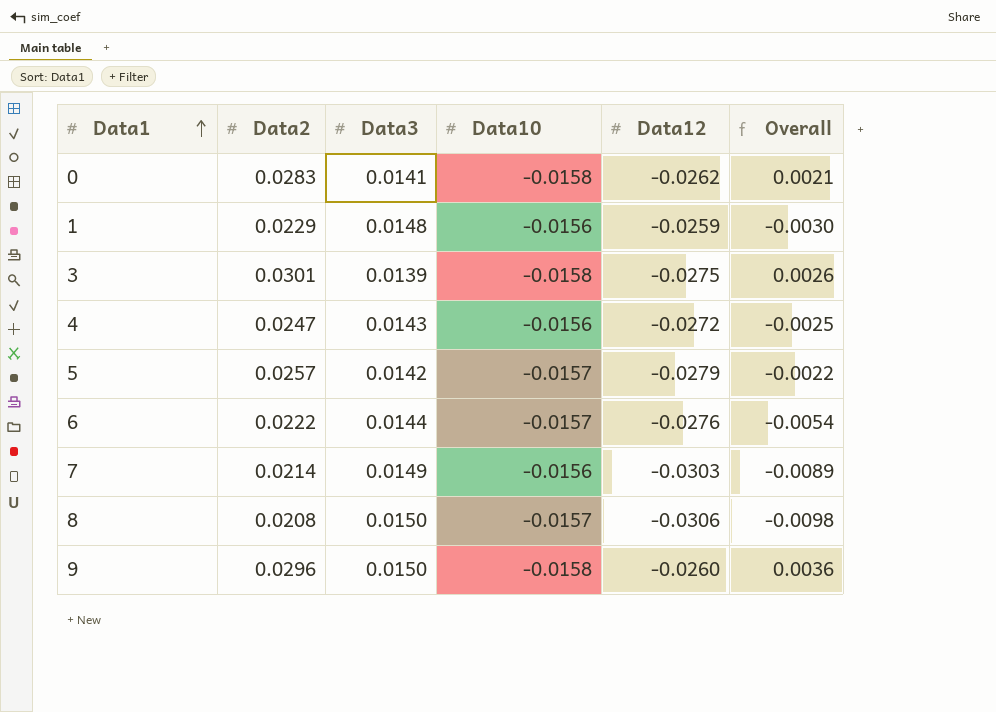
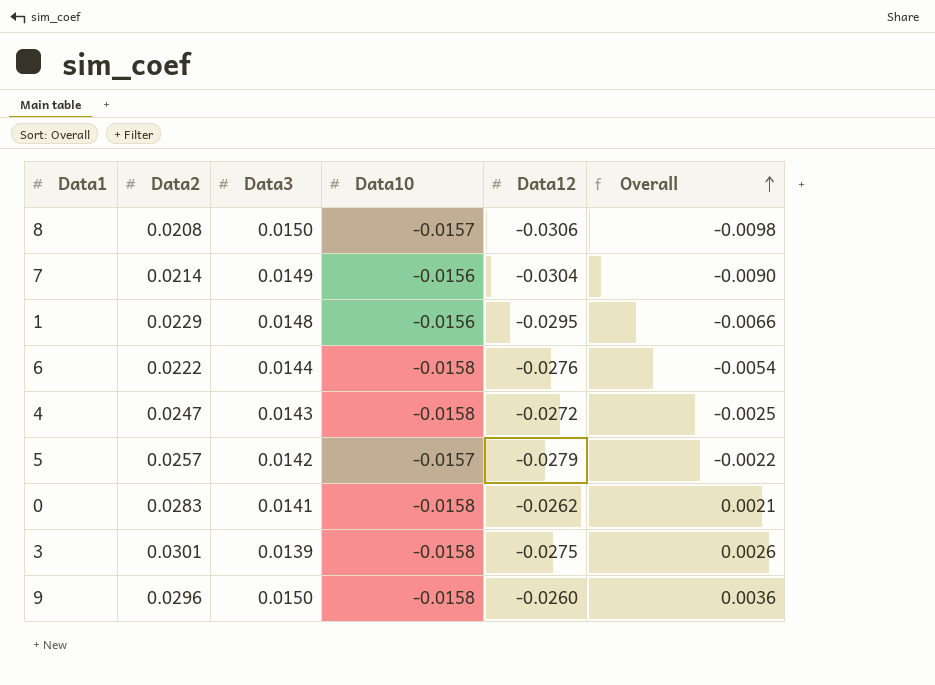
row order: Data1 ascending -> Overall ascending
7 | Data12: -0.0303 -> -0.0304
7 | Overall: -0.0089 -> -0.0090
1 | Data12: -0.0259 -> -0.0295
1 | Overall: -0.0030 -> -0.0066
6 | Data10: -0.0157 -> -0.0158
4 | Data10: -0.0156 -> -0.0158

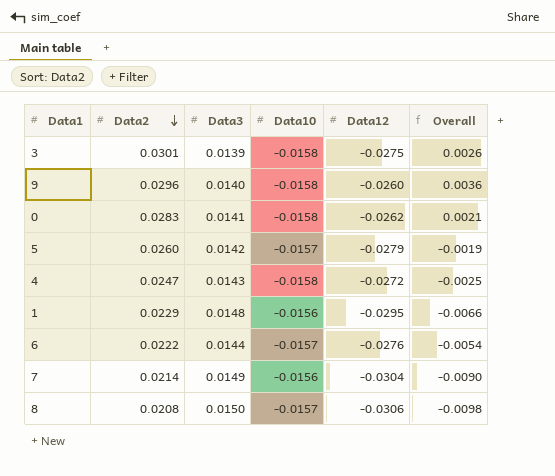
row order: Overall ascending -> Data2 descending
9 | Data3: 0.0150 -> 0.0140
5 | Data2: 0.0257 -> 0.0260
5 | Overall: -0.0022 -> -0.0019
6 | Data10: -0.0158 -> -0.0157

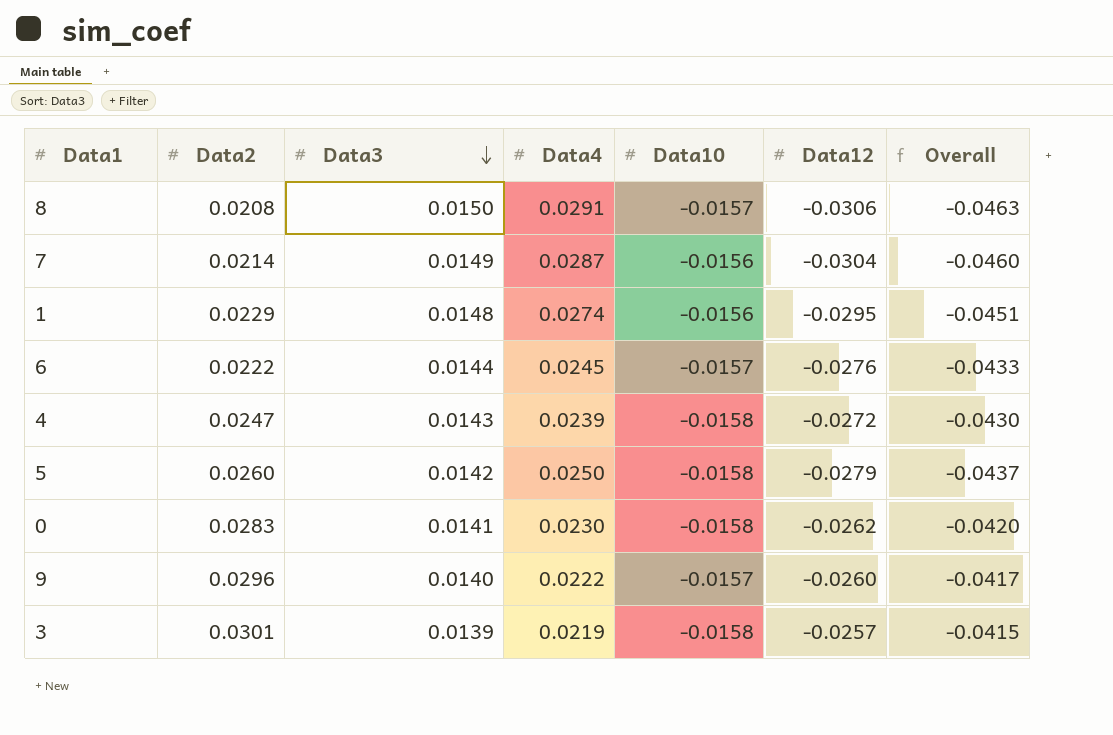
row order: Data2 descending -> Data3 descending
column Data4 | position: none -> 4
column Overall | formula: [Data2] + [Data12] -> [Data10] + [Data12]
5 | Data10: -0.0157 -> -0.0158
9 | Data10: -0.0158 -> -0.0157
3 | Data12: -0.0275 -> -0.0257

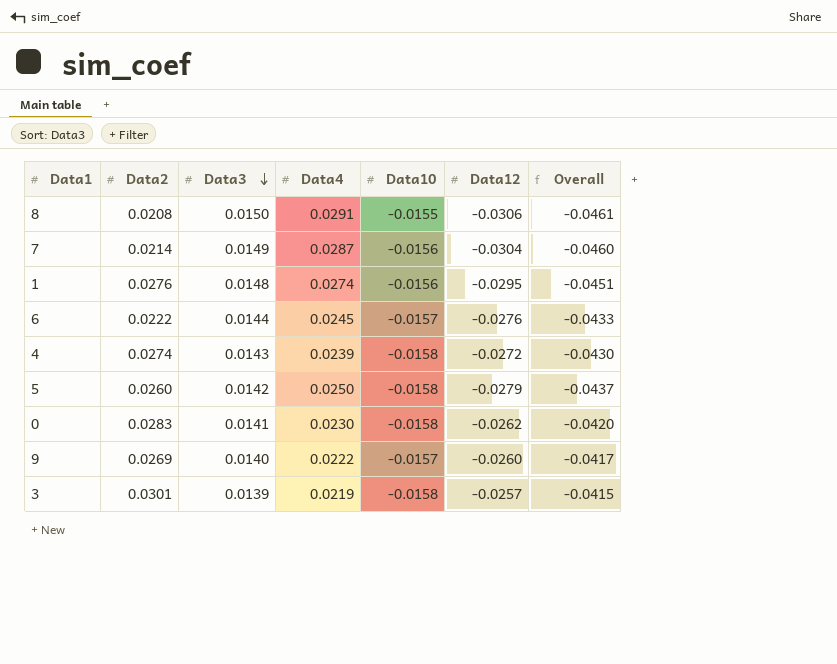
8 | Data10: -0.0157 -> -0.0155
8 | Overall: -0.0463 -> -0.0461
1 | Data2: 0.0229 -> 0.0276
4 | Data2: 0.0247 -> 0.0274
9 | Data2: 0.0296 -> 0.0269

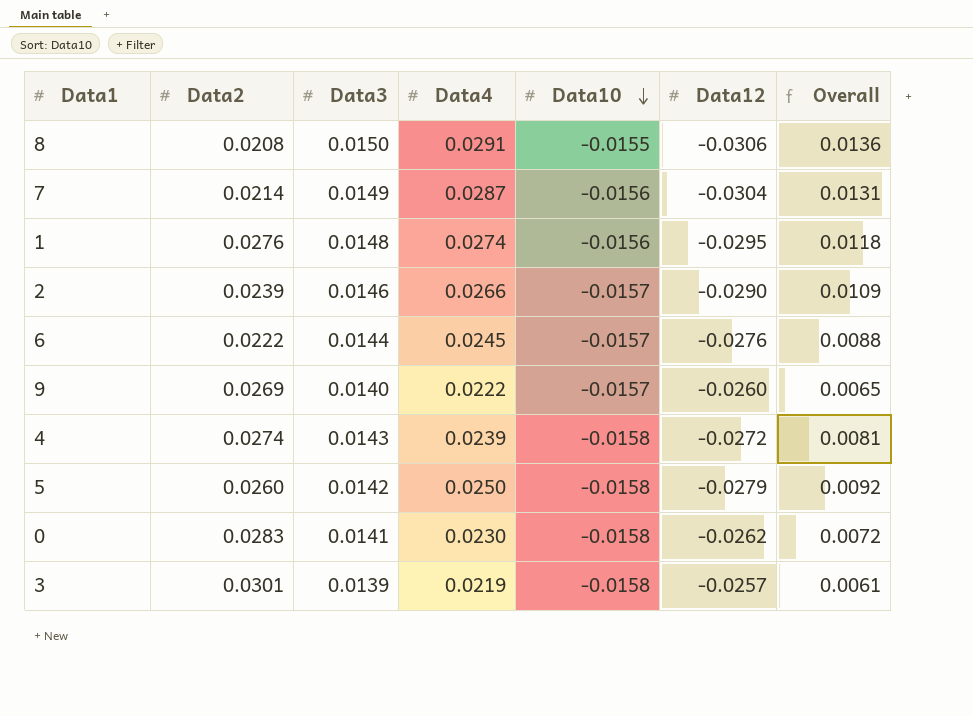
row order: Data3 descending -> Data10 descending
column Overall | formula: [Data10] + [Data12] -> [Data4] + [Data10]
row 2: none -> 0.0239 | 0.0146 | 0.0266 | -0.0157 | -0.0290 | 0.0109

